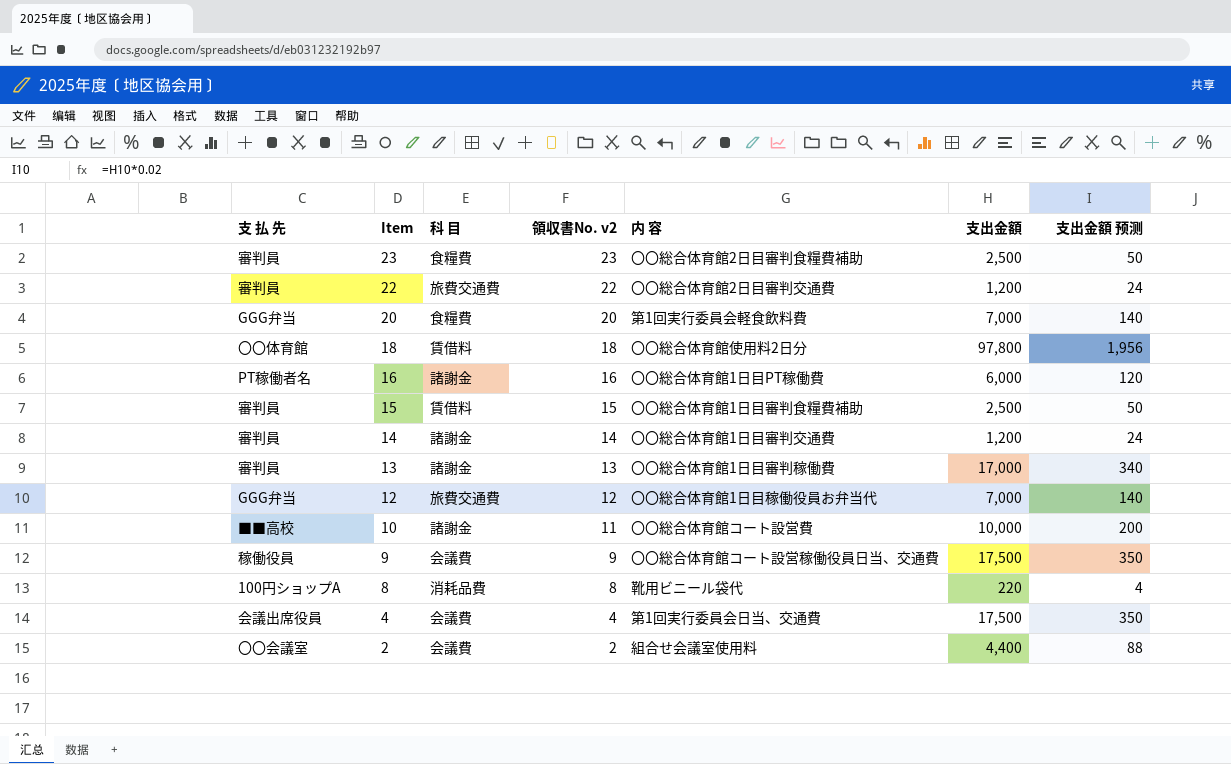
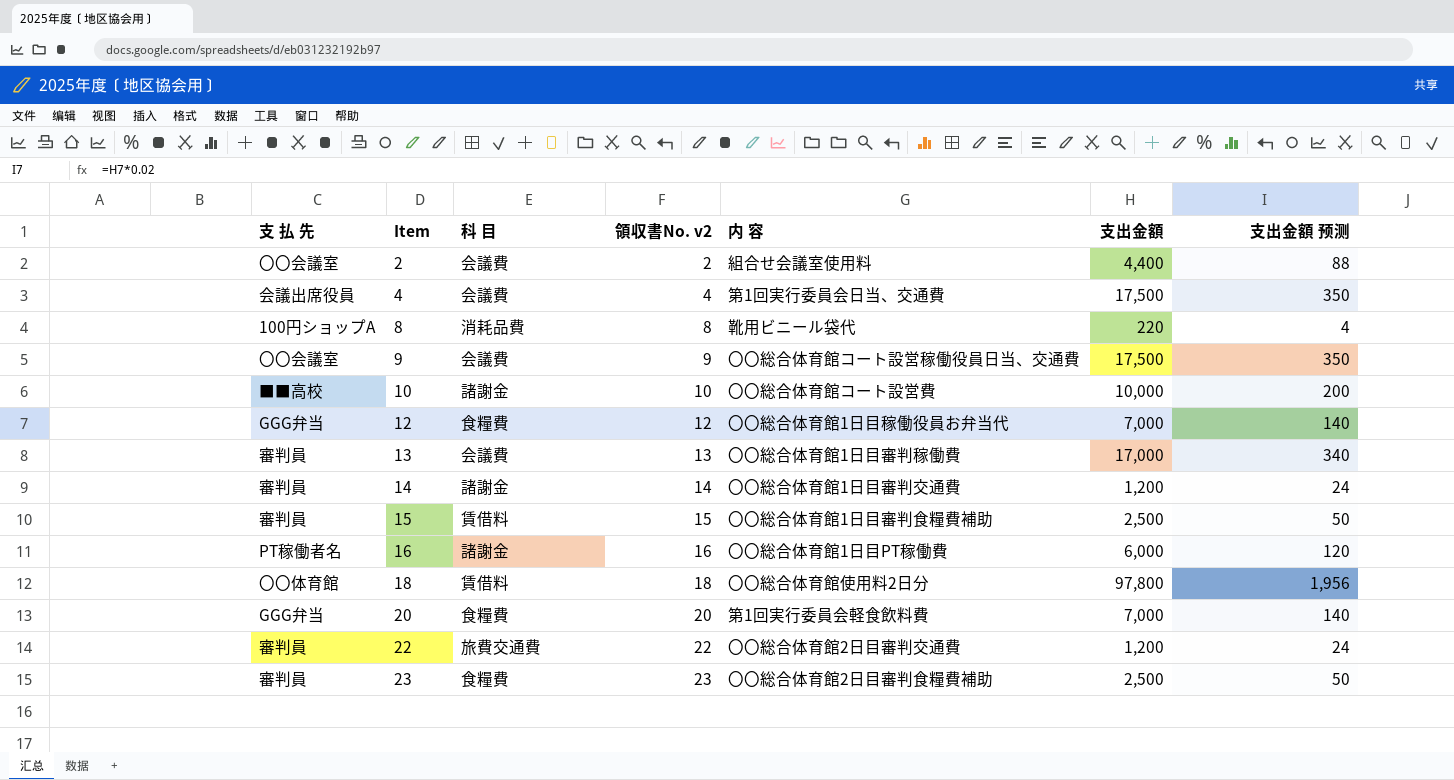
row order: Item descending -> Item ascending
9 | 支 払 先: 稼働役員 -> 〇〇会議室
10 | 領収書No. v2: 11 -> 10
12 | 科 目: 旅費交通費 -> 食糧費
13 | 科 目: 諸謝金 -> 会議費

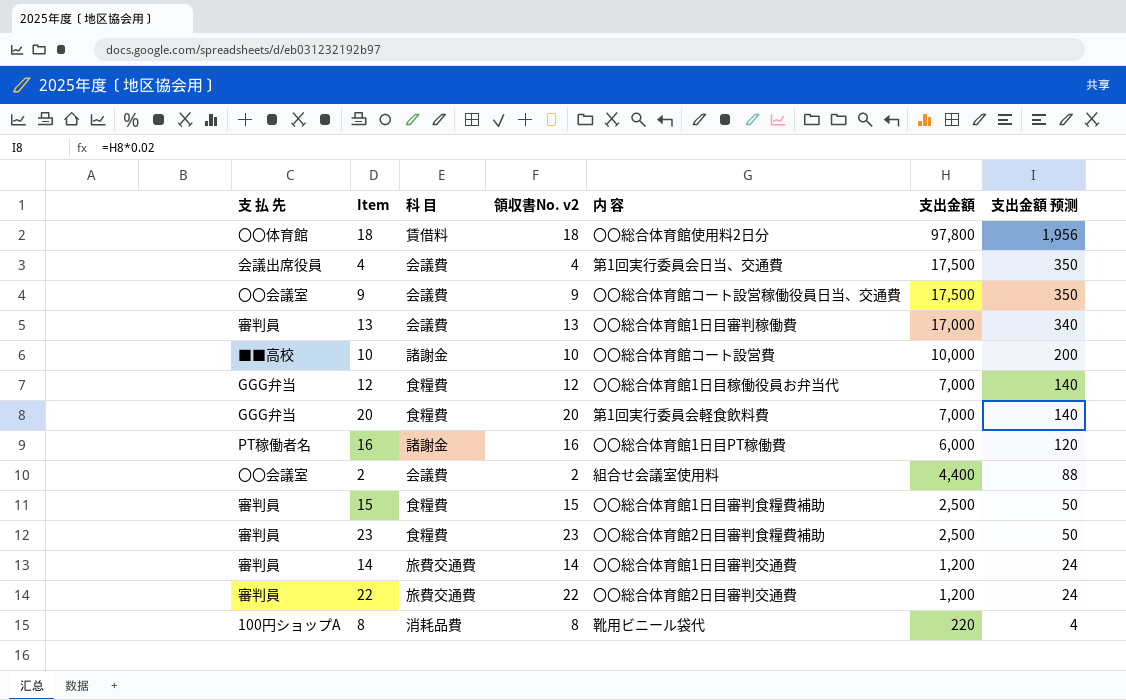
row order: Item ascending -> 支出金額 descending
15 | 科 目: 賃借料 -> 食糧費
14 | 科 目: 諸謝金 -> 旅費交通費

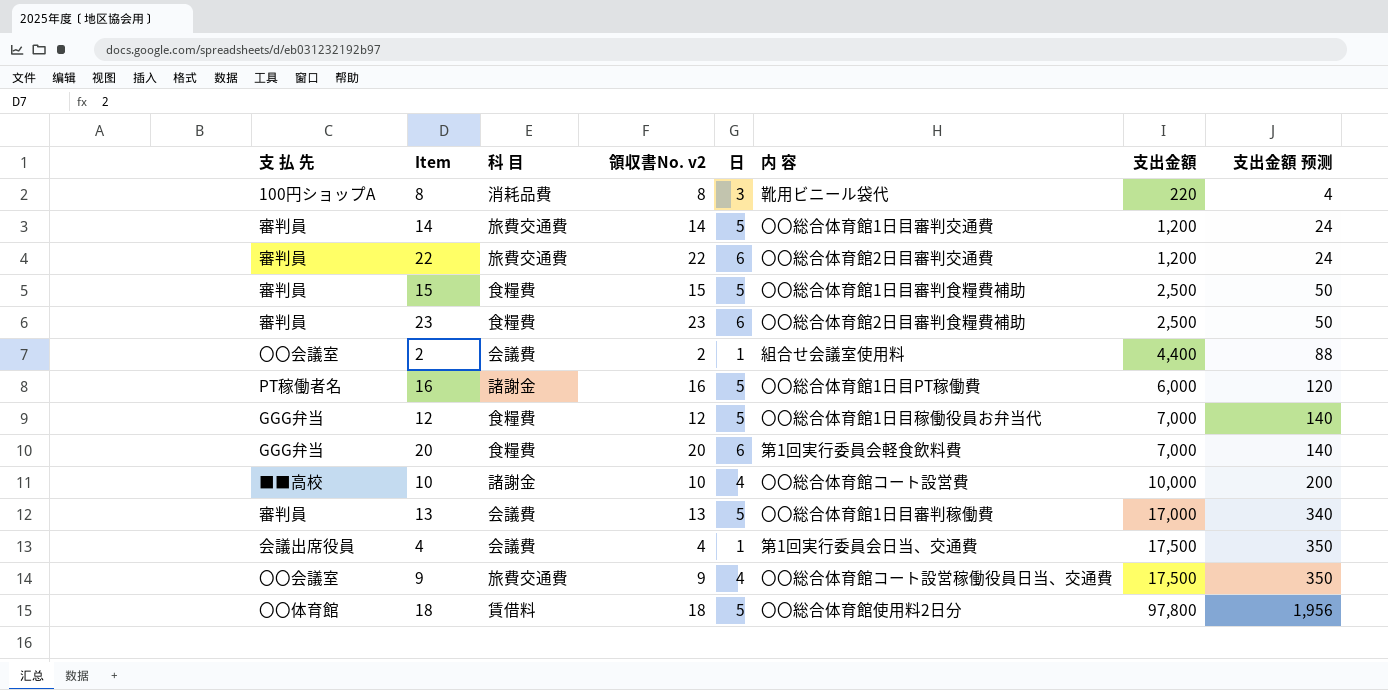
row order: 支出金額 descending -> 支出金額 ascending
column 日 | position: none -> 5
9 | 科 目: 会議費 -> 旅費交通費

